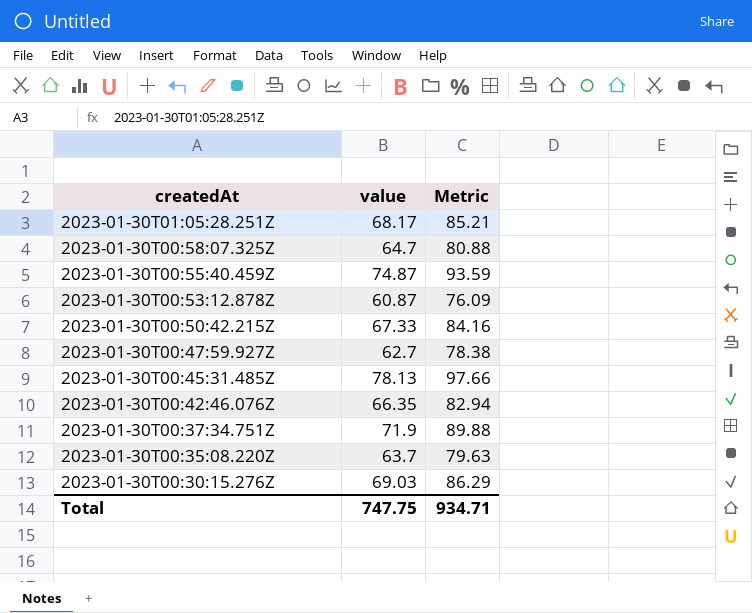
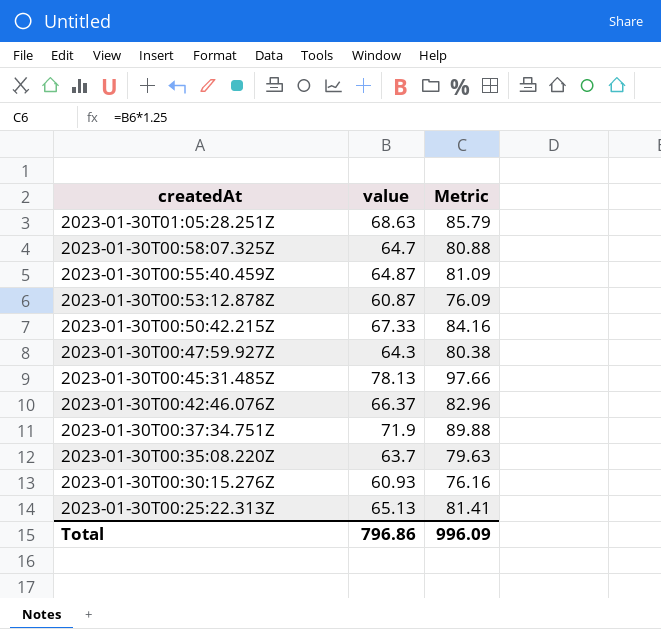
2023-01-30T01:05:28.251Z | value: 68.17 -> 68.63
2023-01-30T01:05:28.251Z | Metric: 85.21 -> 85.79
2023-01-30T00:55:40.459Z | value: 74.87 -> 64.87
2023-01-30T00:55:40.459Z | Metric: 93.59 -> 81.09
2023-01-30T00:47:59.927Z | value: 62.7 -> 64.3
2023-01-30T00:47:59.927Z | Metric: 78.38 -> 80.38
2023-01-30T00:42:46.076Z | value: 66.35 -> 66.37
2023-01-30T00:42:46.076Z | Metric: 82.94 -> 82.96
2023-01-30T00:30:15.276Z | value: 69.03 -> 60.93
2023-01-30T00:30:15.276Z | Metric: 86.29 -> 76.16
row 2023-01-30T00:25:22.313Z: none -> 65.13 | 81.41
Total | value: 747.75 -> 796.86
Total | Metric: 934.71 -> 996.09

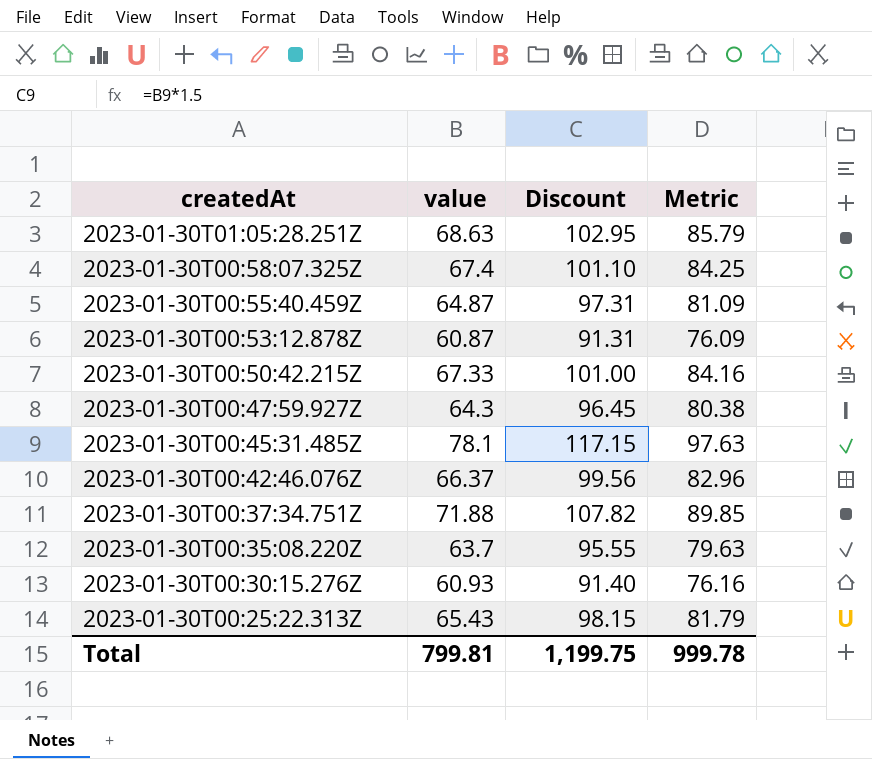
column Discount | formula: none -> [value] * 1.5
2023-01-30T00:58:07.325Z | value: 64.7 -> 67.4
2023-01-30T00:58:07.325Z | Metric: 80.88 -> 84.25
2023-01-30T00:45:31.485Z | value: 78.13 -> 78.1
2023-01-30T00:45:31.485Z | Metric: 97.66 -> 97.63
2023-01-30T00:37:34.751Z | value: 71.9 -> 71.88
2023-01-30T00:37:34.751Z | Metric: 89.88 -> 89.85
2023-01-30T00:25:22.313Z | value: 65.13 -> 65.43
2023-01-30T00:25:22.313Z | Metric: 81.41 -> 81.79
Total | value: 796.86 -> 799.81
Total | Metric: 996.09 -> 999.78

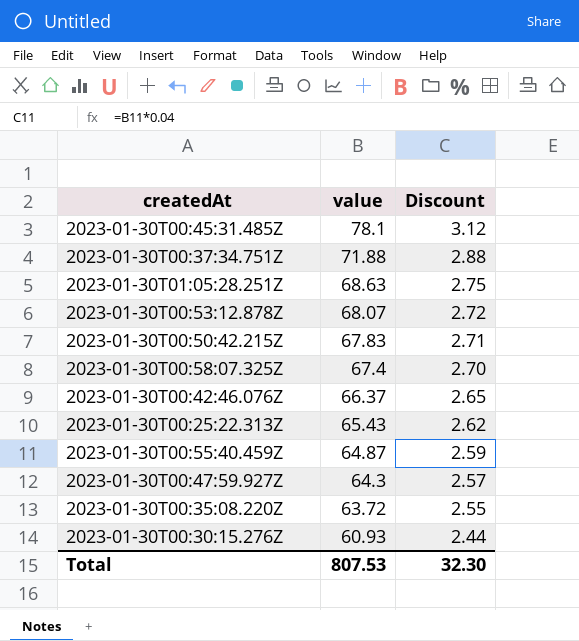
row order: createdAt descending -> value descending
column Metric | formula: [value] * 1.25 -> none
column Discount | formula: [value] * 1.5 -> [value] * 0.04
2023-01-30T00:53:12.878Z | value: 60.87 -> 68.07
2023-01-30T00:50:42.215Z | value: 67.33 -> 67.83
2023-01-30T00:35:08.220Z | value: 63.7 -> 63.72
Total | value: 799.81 -> 807.53
Total | Discount: 1,199.75 -> 32.30

